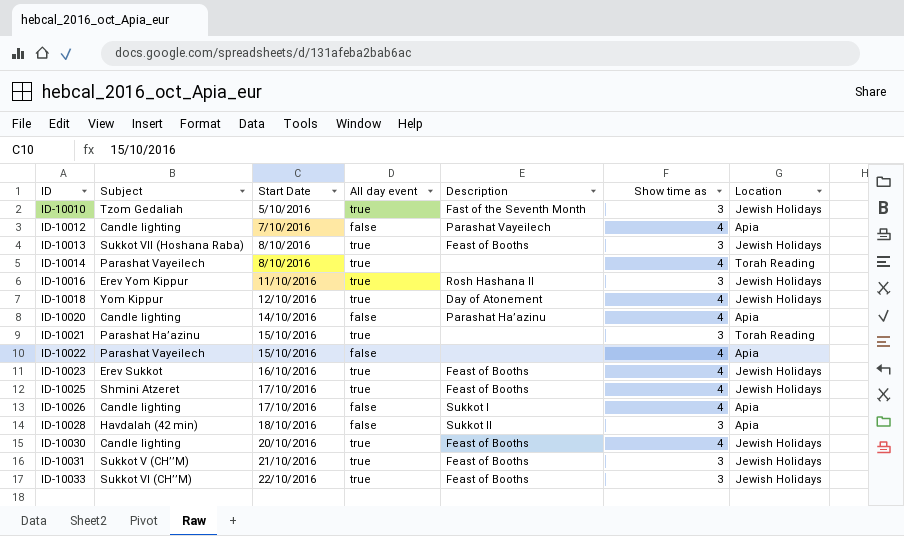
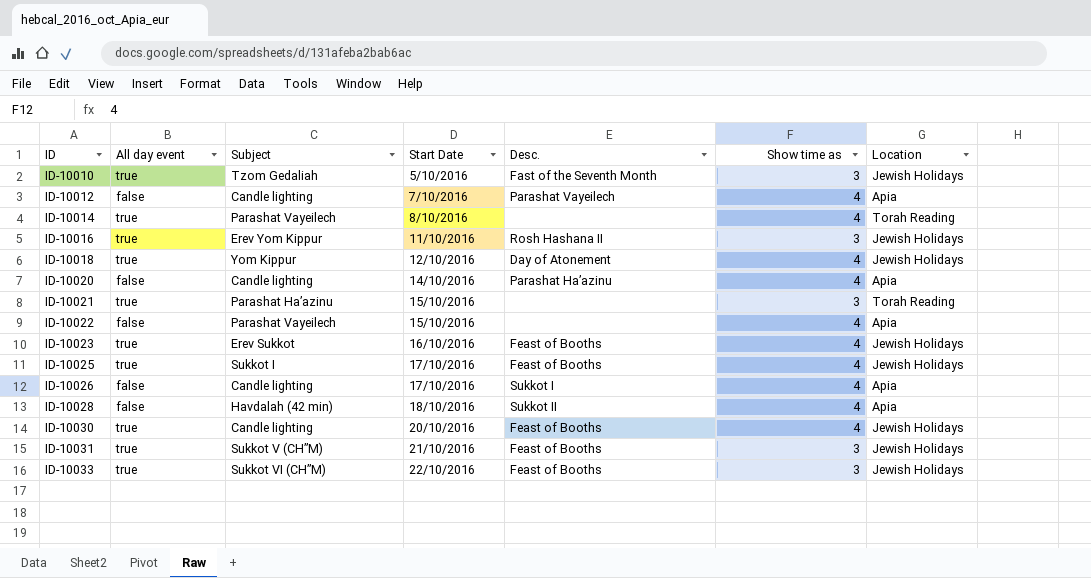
column All day event | position: 4 -> 2
column name: Description -> Desc.
row ID-10013: Sukkot VII (Hoshana Raba) | 8/10/2016 | true | Feast of Booths | 3 | Jewish Holidays -> none
ID-10025 | Subject: Shmini Atzeret -> Sukkot I
ID-10028 | Show time as: 3 -> 4

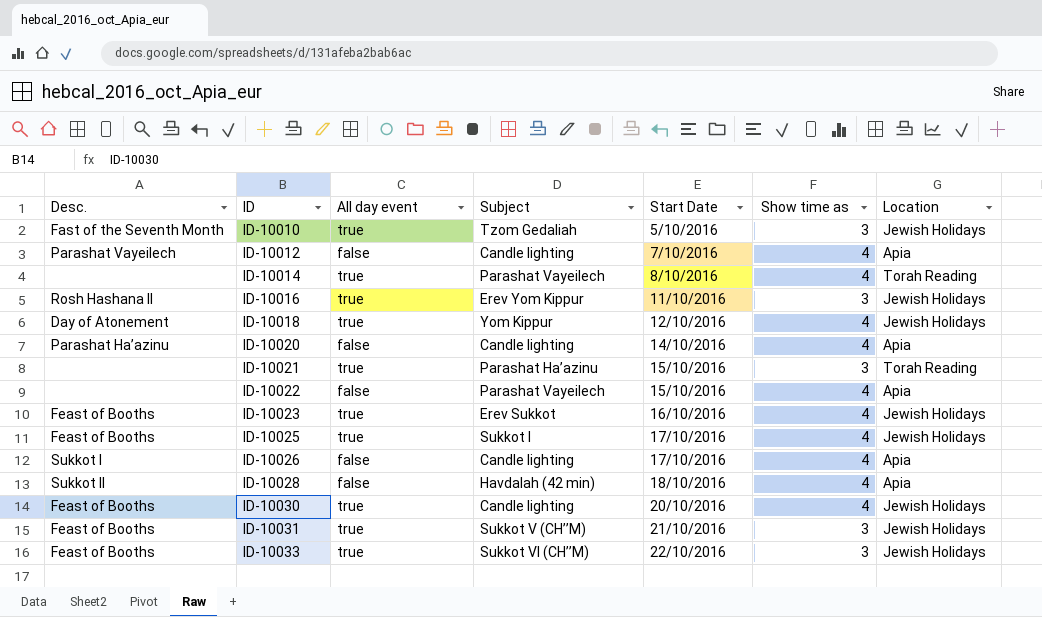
column Desc. | position: 5 -> 1

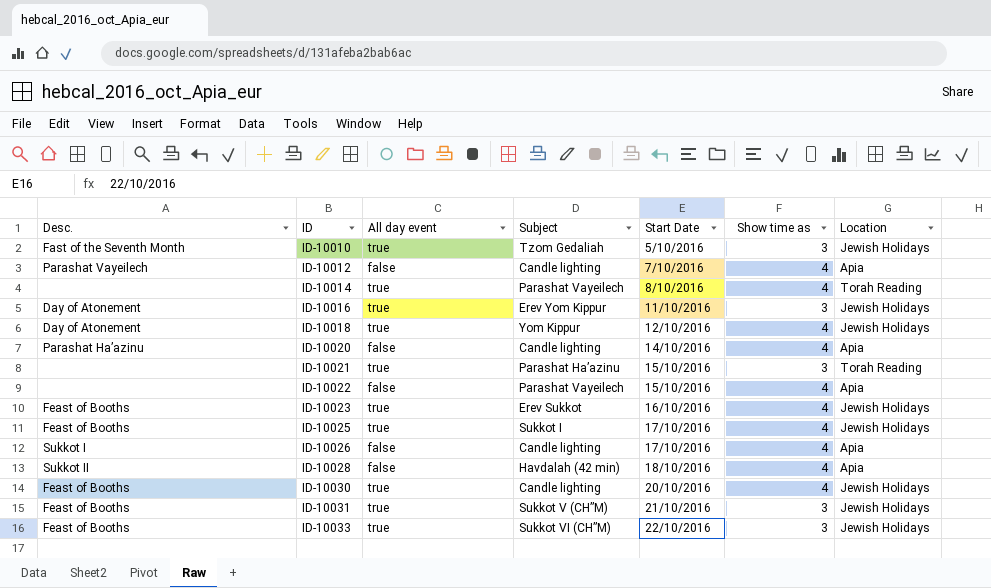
ID-10016 | Desc.: Rosh Hashana II -> Day of Atonement

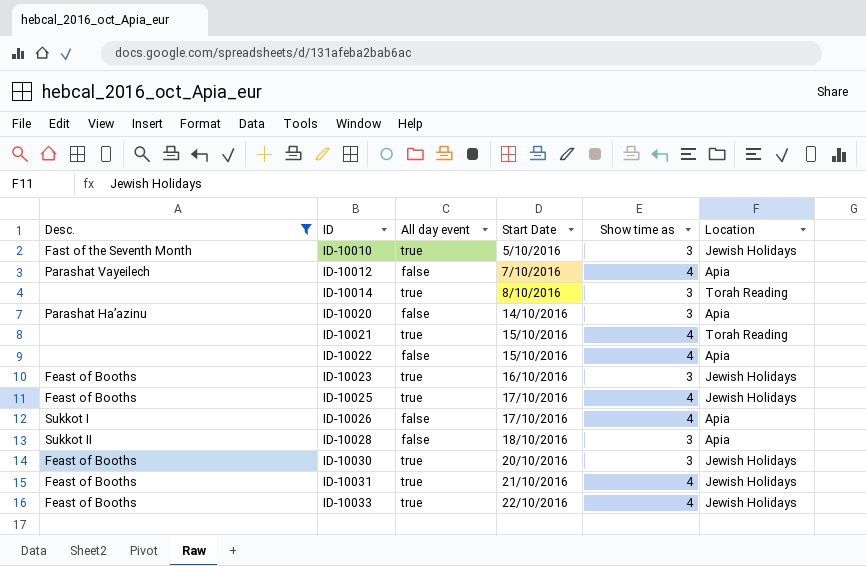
filter: none -> Desc. != Day of Atonement
column Subject | position: 4 -> none
ID-10014 | Show time as: 4 -> 3
ID-10020 | Show time as: 4 -> 3
ID-10021 | Show time as: 3 -> 4
ID-10023 | Show time as: 4 -> 3
ID-10028 | Show time as: 4 -> 3
ID-10030 | Show time as: 4 -> 3
ID-10031 | Show time as: 3 -> 4
ID-10033 | Show time as: 3 -> 4

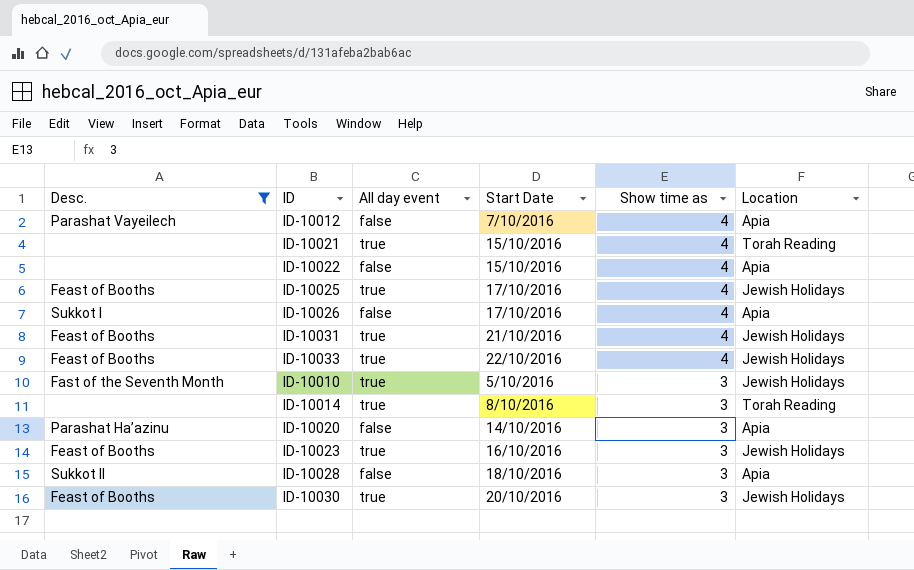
row order: ID ascending -> Show time as descending

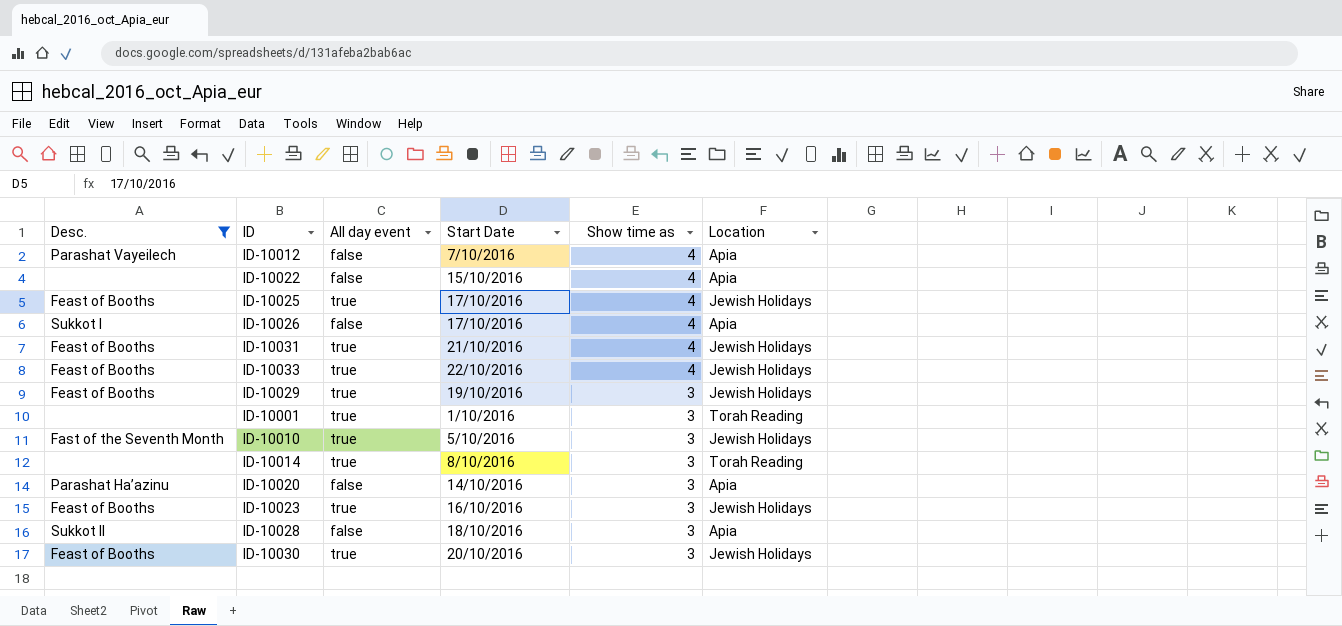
row ID-10021: none | true | 15/10/2016 | 4 | Torah Reading -> none
row ID-10029: none -> Feast of Booths | true | 19/10/2016 | 3 | Jewish Holidays
row ID-10001: none -> none | true | 1/10/2016 | 3 | Torah Reading

